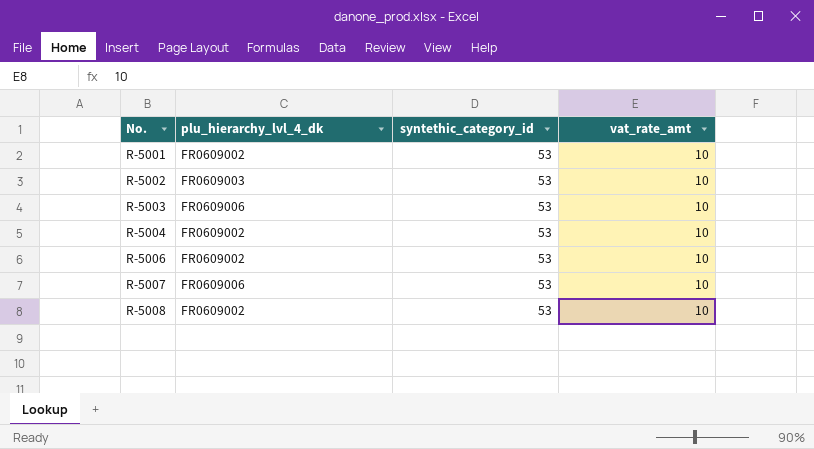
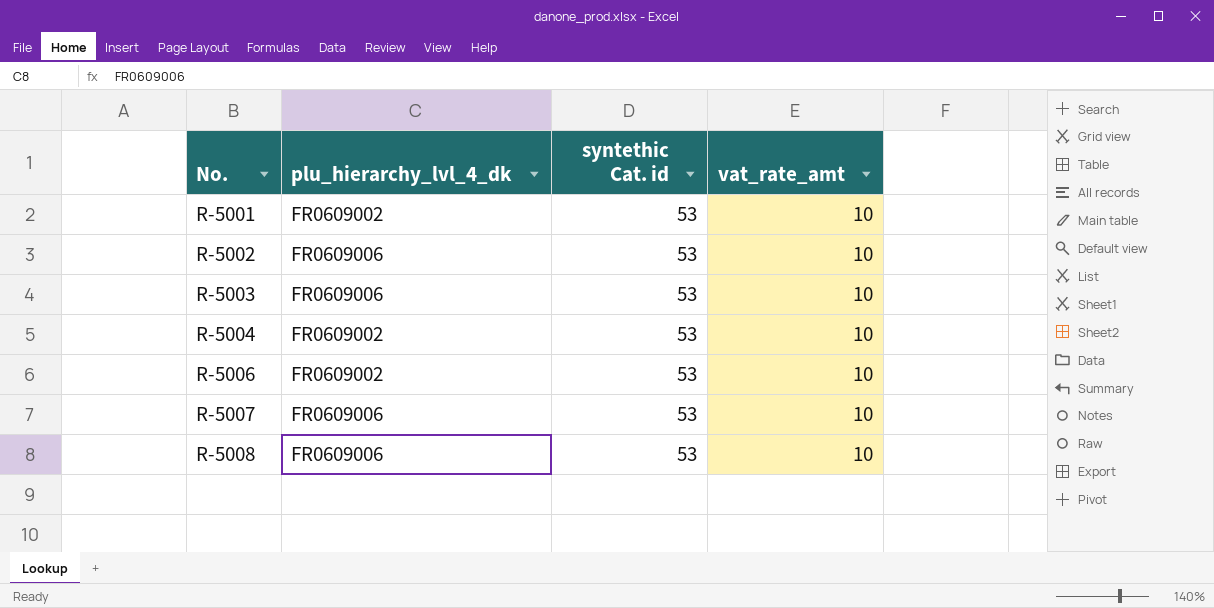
column name: syntethic_category_id -> syntethic Cat. id
R-5002 | plu_hierarchy_lvl_4_dk: FR0609003 -> FR0609006
R-5008 | plu_hierarchy_lvl_4_dk: FR0609002 -> FR0609006

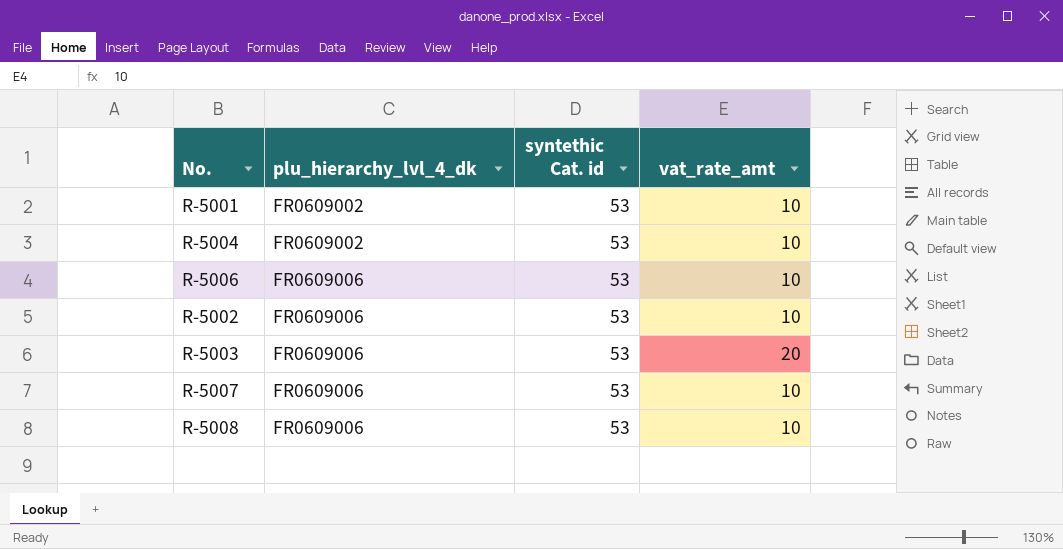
row order: No. ascending -> plu_hierarchy_lvl_4_dk ascending
R-5006 | plu_hierarchy_lvl_4_dk: FR0609002 -> FR0609006
R-5003 | vat_rate_amt: 10 -> 20

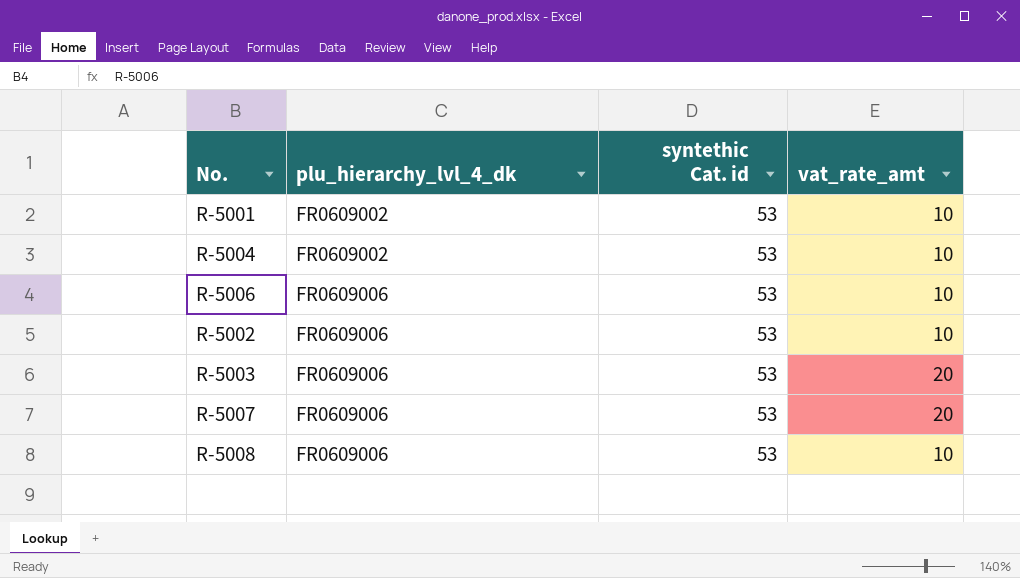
R-5007 | vat_rate_amt: 10 -> 20

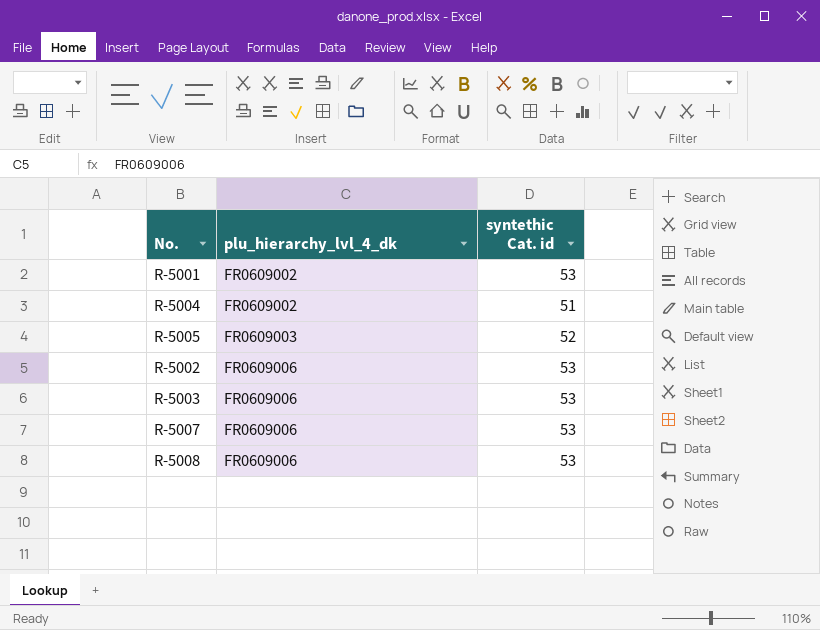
column vat_rate_amt | position: 4 -> none
row R-5006: FR0609006 | 53 | 10 -> none
R-5004 | syntethic Cat. id: 53 -> 51
row R-5005: none -> FR0609003 | 52

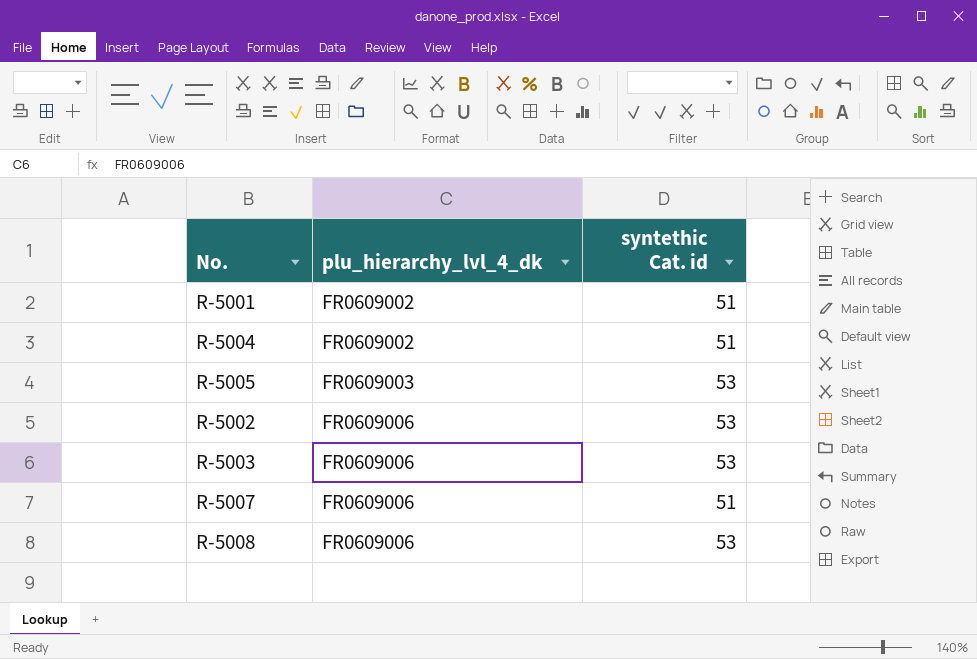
R-5001 | syntethic Cat. id: 53 -> 51
R-5005 | syntethic Cat. id: 52 -> 53
R-5007 | syntethic Cat. id: 53 -> 51

